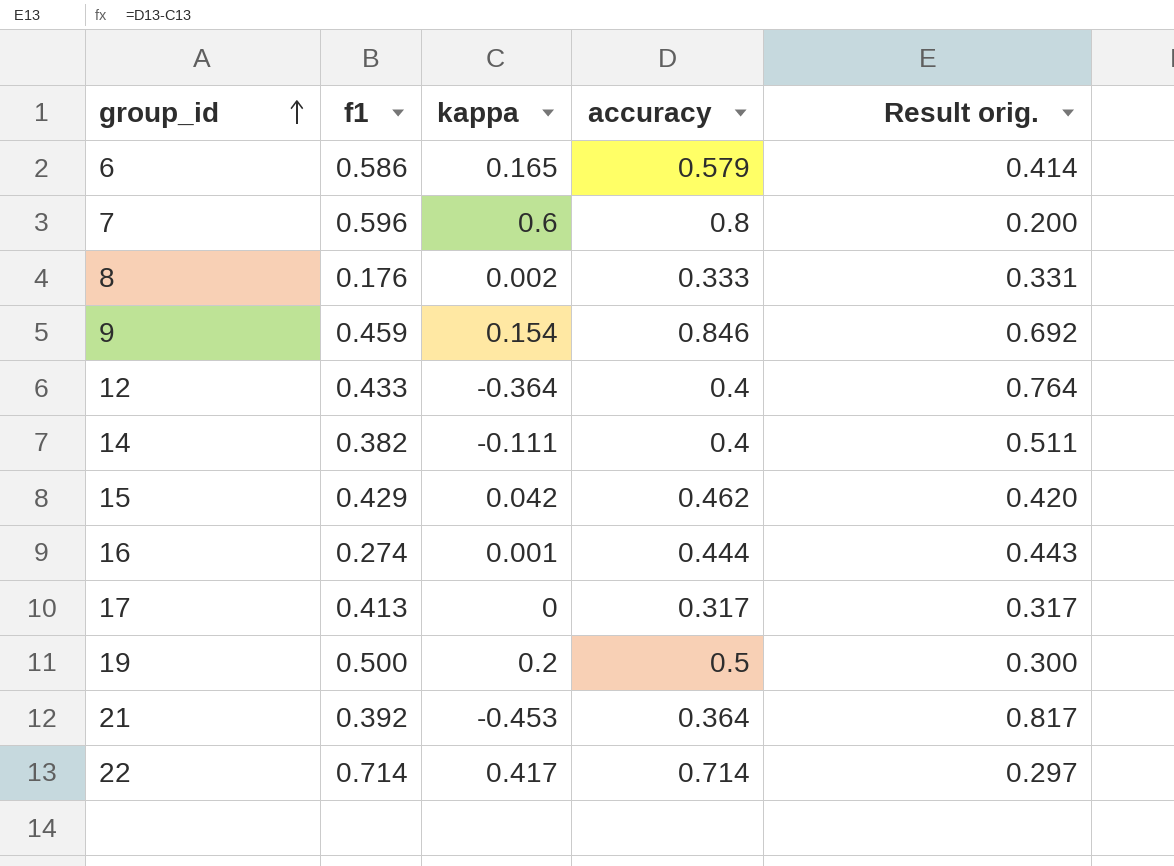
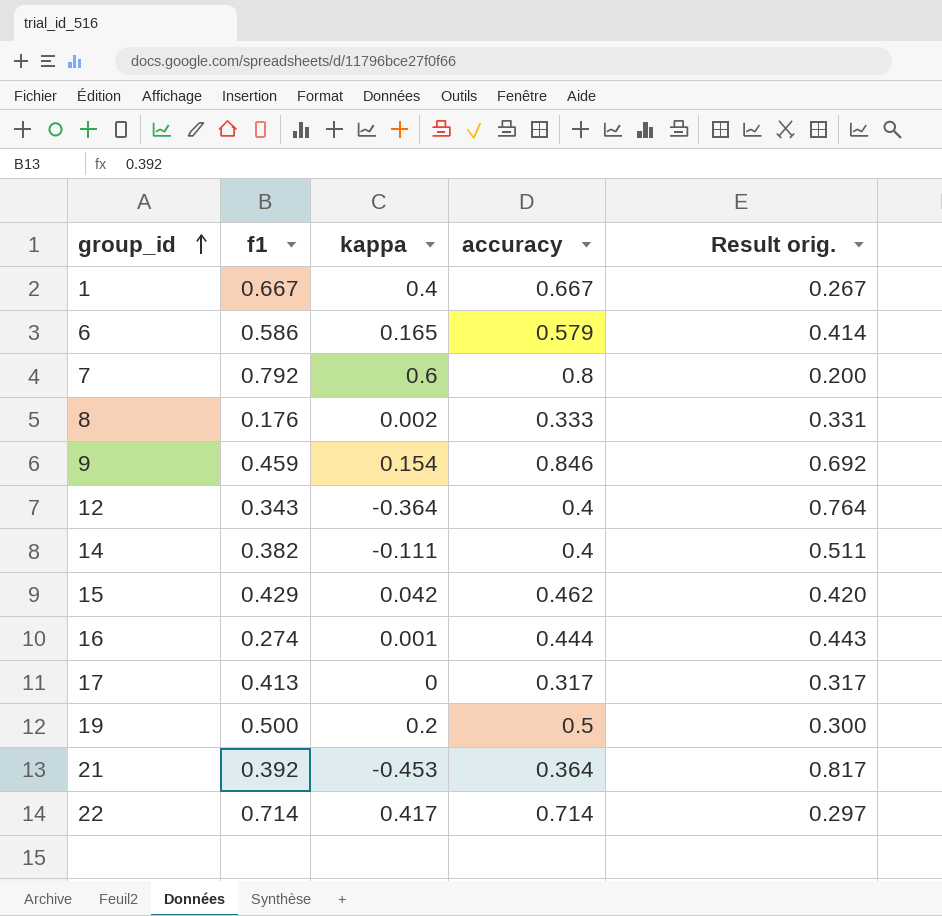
row 1: none -> 0.667 | 0.4 | 0.667 | 0.267
7 | f1: 0.596 -> 0.792
12 | f1: 0.433 -> 0.343

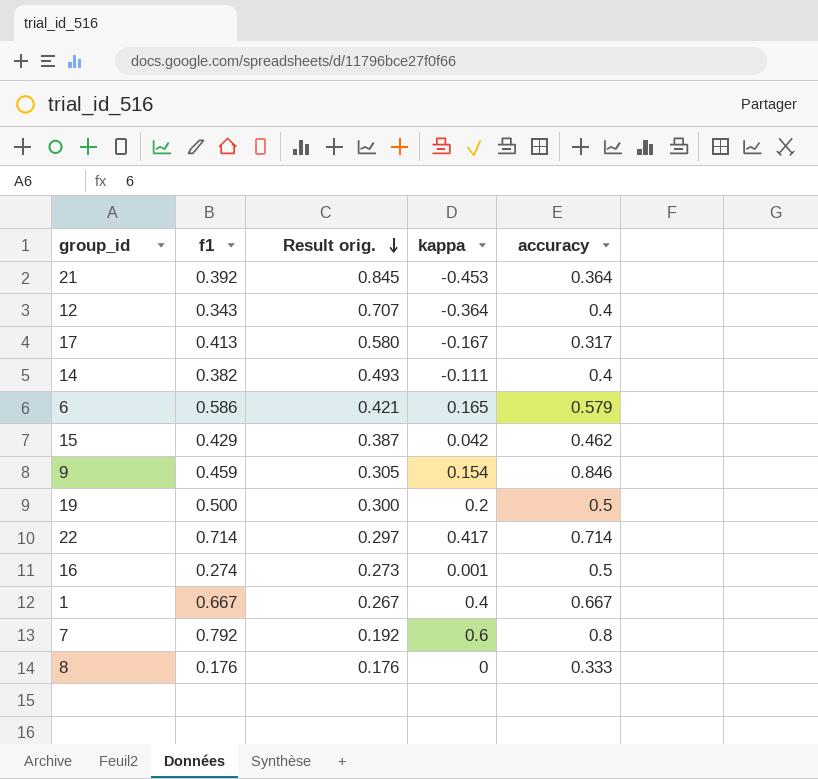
row order: group_id ascending -> Result orig. descending
column Result orig. | formula: [accuracy] - [kappa] -> [f1] - [kappa]
column Result orig. | position: 5 -> 3
17 | kappa: 0 -> -0.167
16 | accuracy: 0.444 -> 0.5
8 | kappa: 0.002 -> 0

